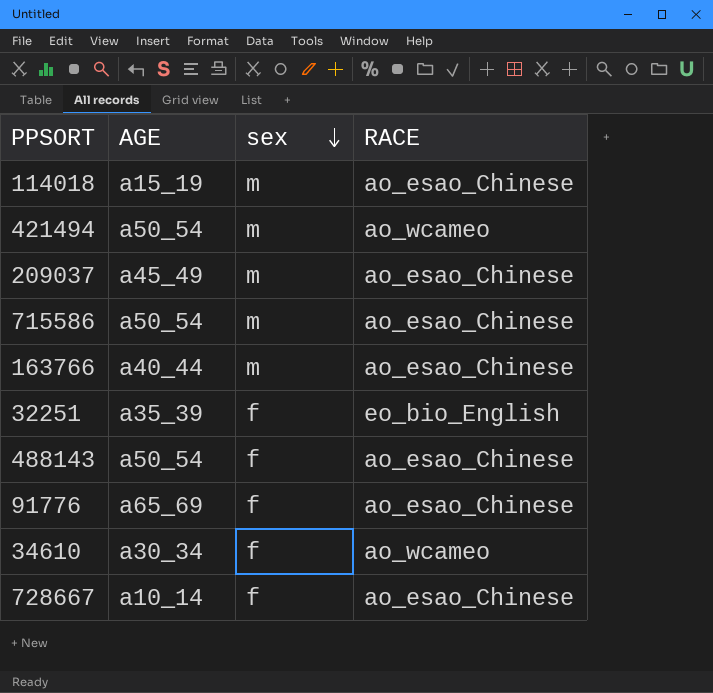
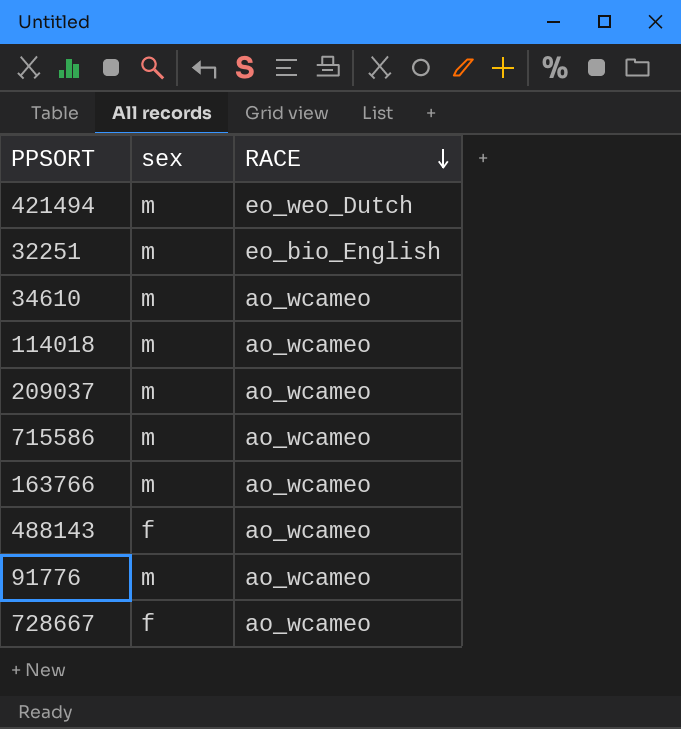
row order: sex descending -> RACE descending
column AGE | position: 2 -> none
421494 | RACE: ao_wcameo -> eo_weo_Dutch
32251 | sex: f -> m
34610 | sex: f -> m
114018 | RACE: ao_esao_Chinese -> ao_wcameo
209037 | RACE: ao_esao_Chinese -> ao_wcameo
715586 | RACE: ao_esao_Chinese -> ao_wcameo
163766 | RACE: ao_esao_Chinese -> ao_wcameo
488143 | RACE: ao_esao_Chinese -> ao_wcameo
91776 | sex: f -> m
91776 | RACE: ao_esao_Chinese -> ao_wcameo
728667 | RACE: ao_esao_Chinese -> ao_wcameo

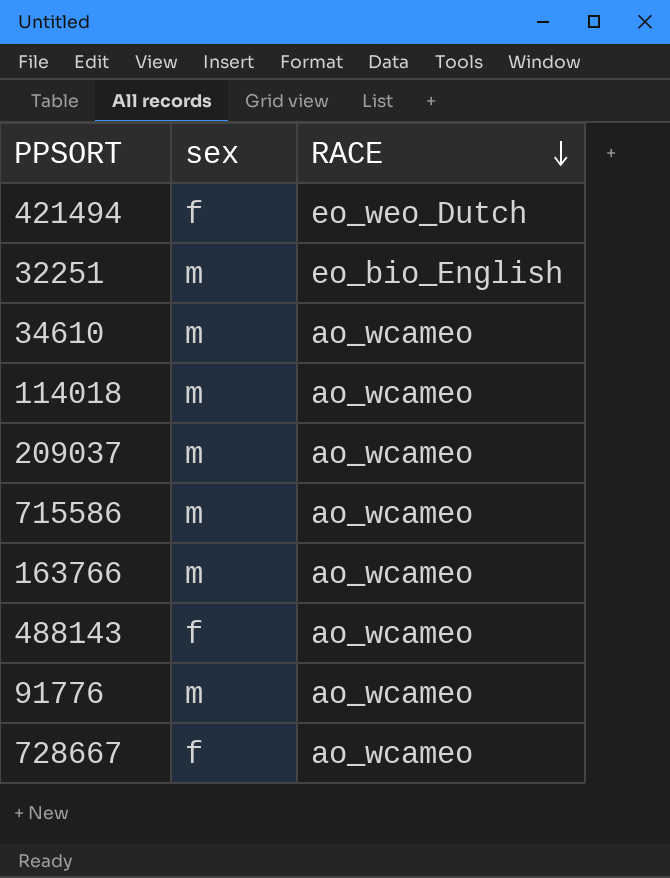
421494 | sex: m -> f

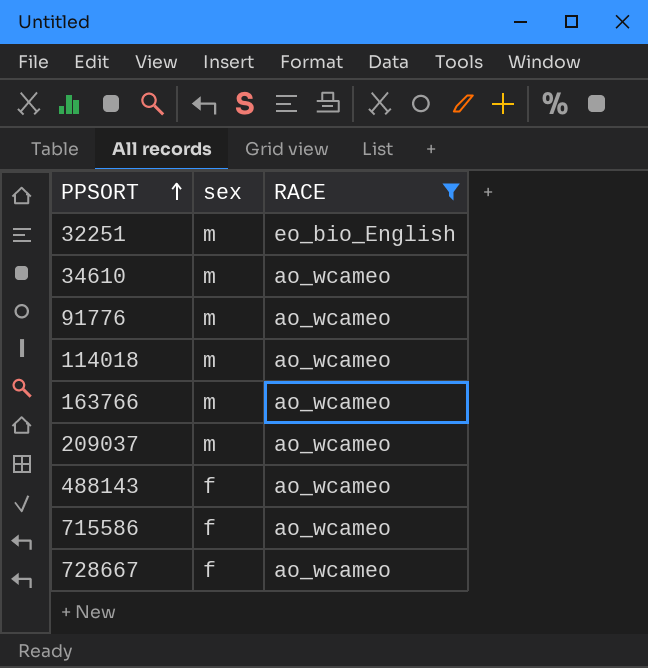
filter: none -> RACE != eo_weo_Dutch
row order: RACE descending -> PPSORT ascending
715586 | sex: m -> f

